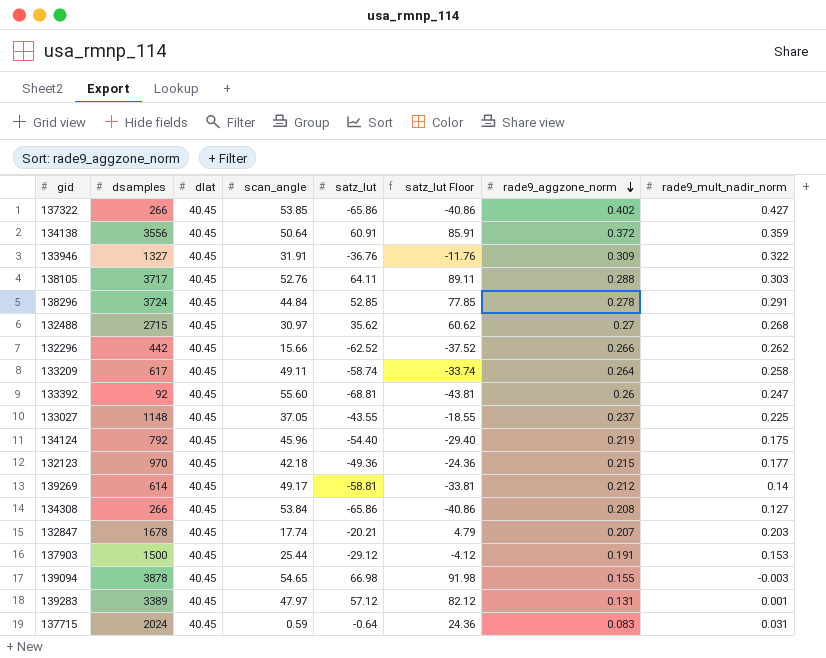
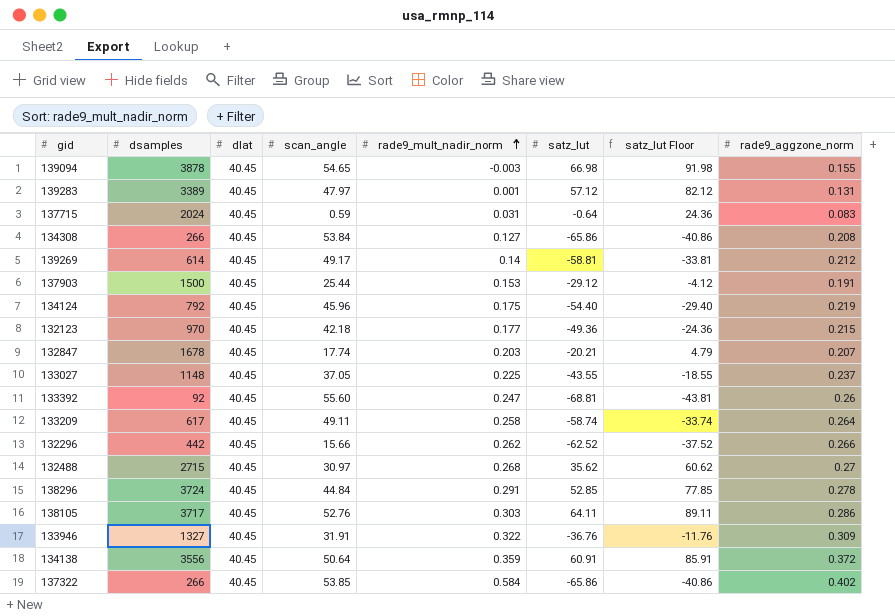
row order: rade9_aggzone_norm descending -> rade9_mult_nadir_norm ascending
column rade9_mult_nadir_norm | position: 8 -> 5
138105 | rade9_aggzone_norm: 0.288 -> 0.286
137322 | rade9_mult_nadir_norm: 0.427 -> 0.584

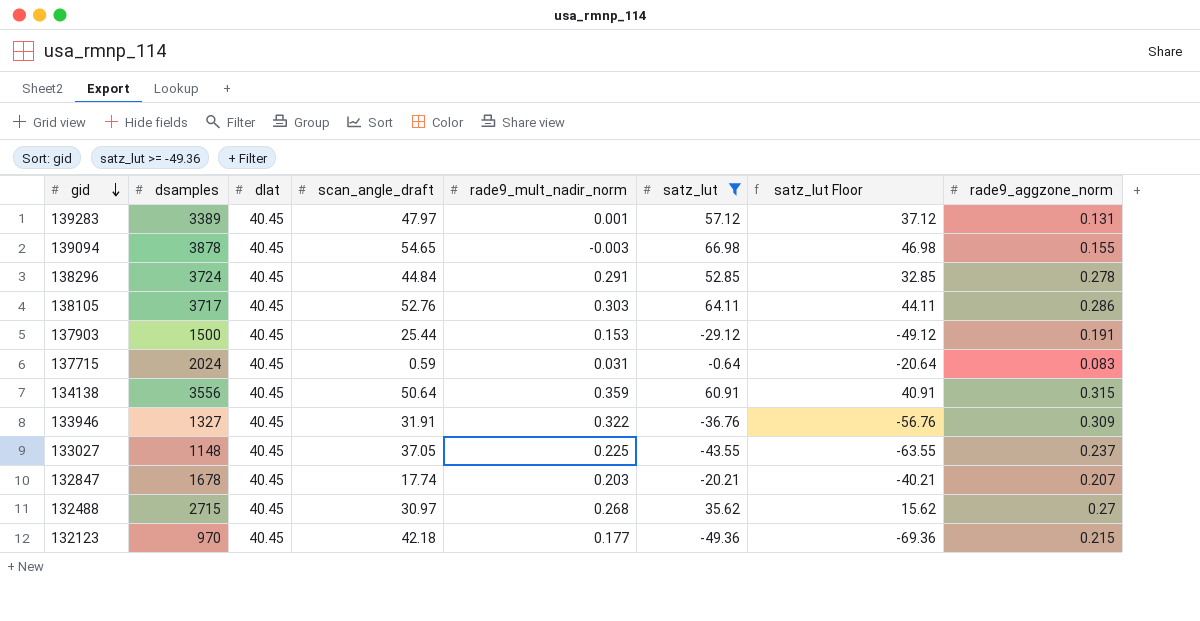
filter: none -> satz_lut >= -49.36
row order: rade9_mult_nadir_norm ascending -> gid descending
column name: scan_angle -> scan_angle_draft
column satz_lut Floor | formula: [satz_lut] + 25 -> [satz_lut] - 20
134138 | rade9_aggzone_norm: 0.372 -> 0.315

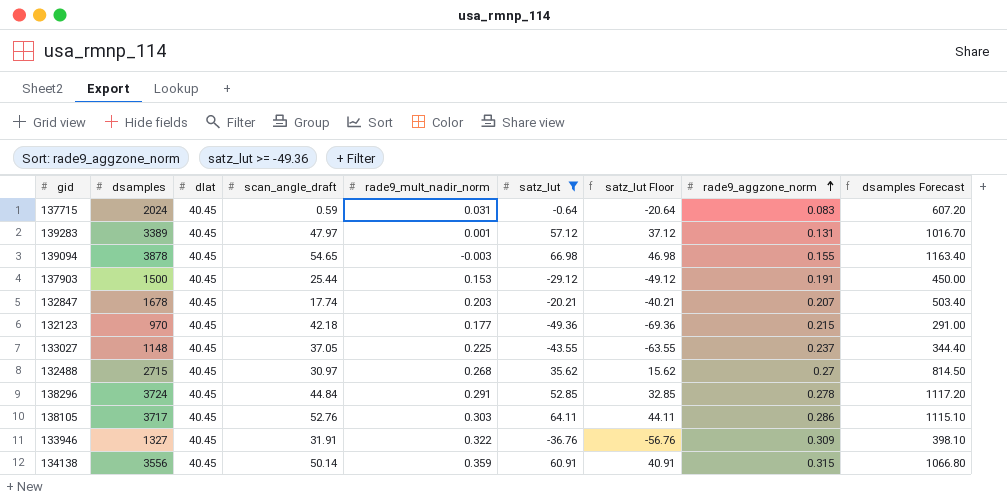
row order: gid descending -> rade9_aggzone_norm ascending
column dsamples Forecast | formula: none -> [dsamples] * 0.3
134138 | scan_angle_draft: 50.64 -> 50.14

